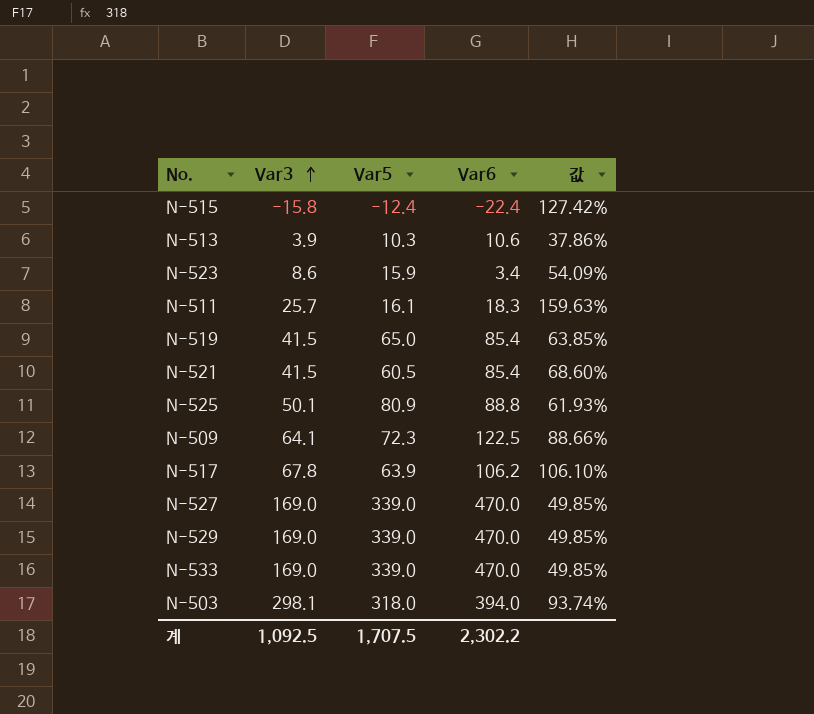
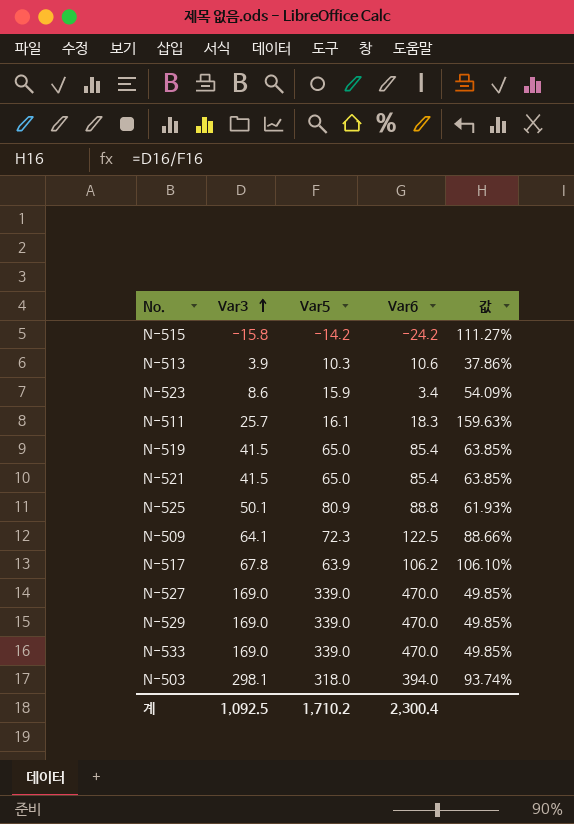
N-515 | Var5: -12.4 -> -14.2
N-515 | Var6: -22.4 -> -24.2
N-515 | 값: 127.42% -> 111.27%
N-521 | Var5: 60.5 -> 65.0
N-521 | 값: 68.60% -> 63.85%
계 | Var5: 1,707.5 -> 1,710.2
계 | Var6: 2,302.2 -> 2,300.4

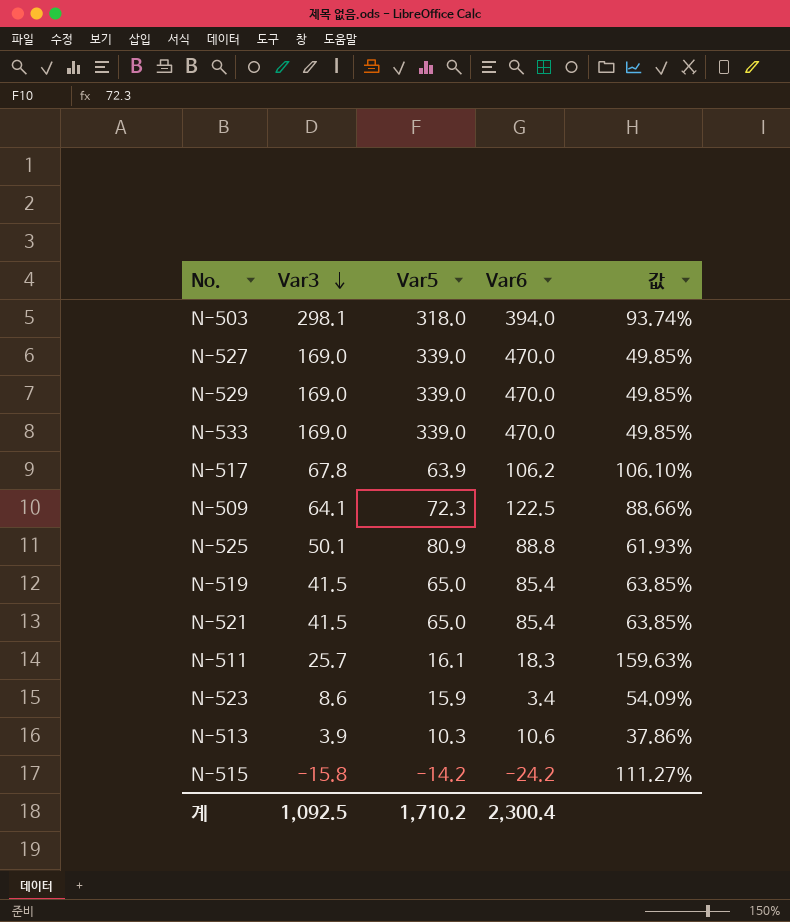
row order: Var3 ascending -> Var3 descending

